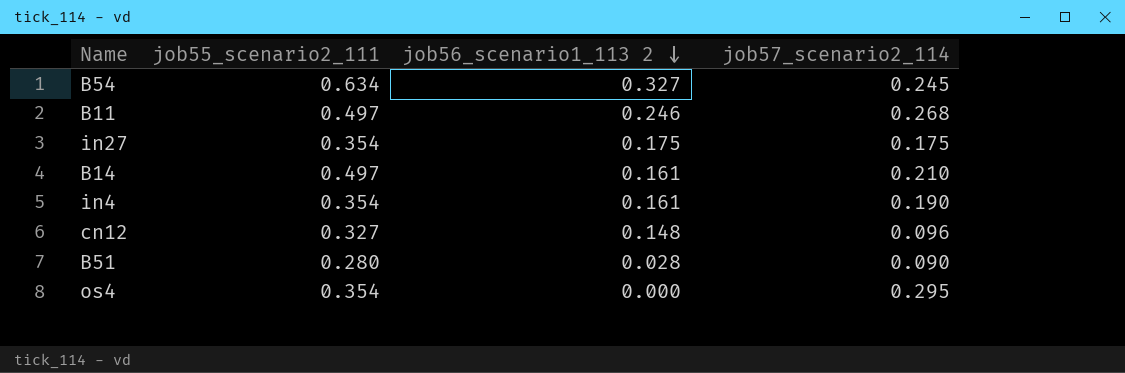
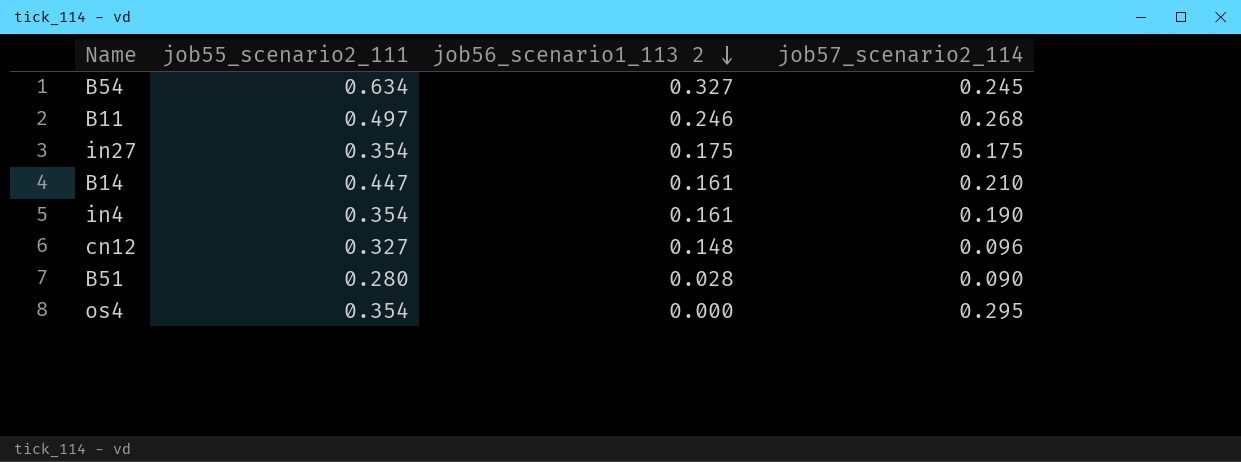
B14 | job55_scenario2_111: 0.497 -> 0.447

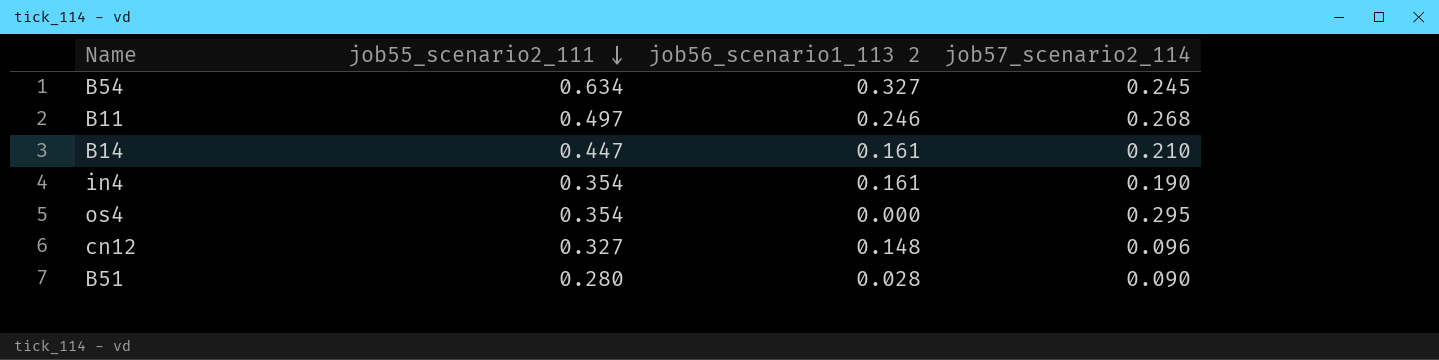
row order: job56_scenario1_113 2 descending -> job55_scenario2_111 descending
row in27: 0.354 | 0.175 | 0.175 -> none

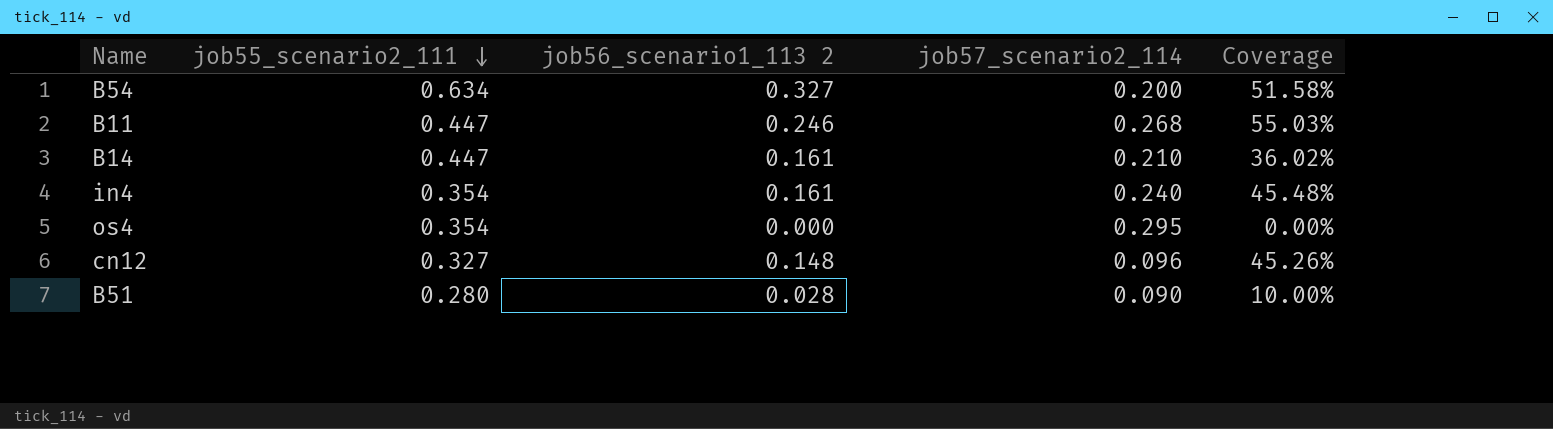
column Coverage | formula: none -> [job56_scenario1_113 2] / [job55_scenario2_111]
B54 | job57_scenario2_114: 0.245 -> 0.200
B11 | job55_scenario2_111: 0.497 -> 0.447
in4 | job57_scenario2_114: 0.190 -> 0.240

